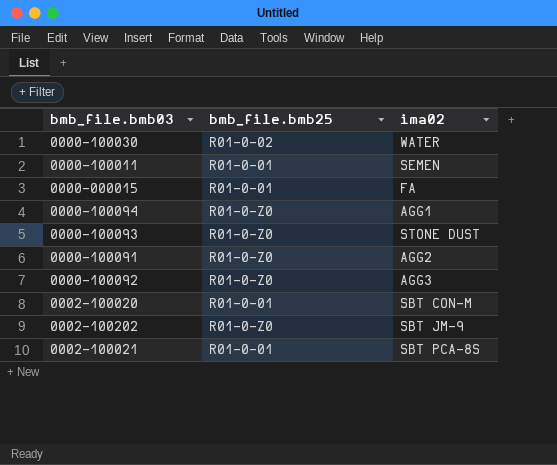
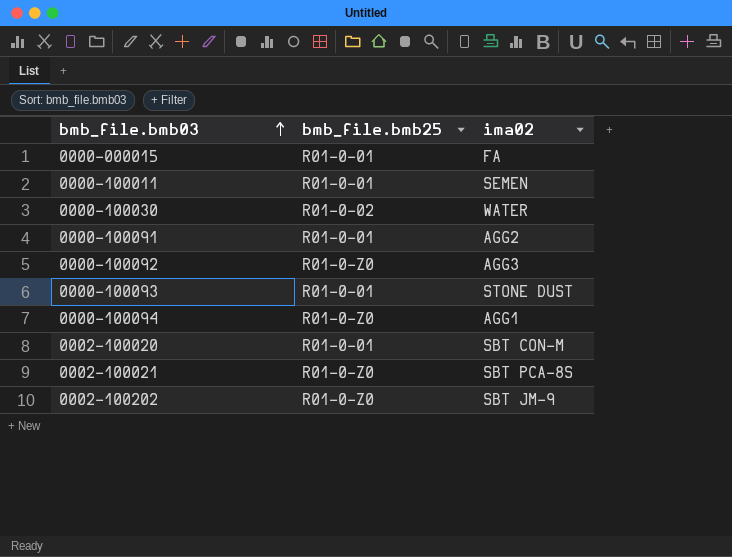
row order: none -> bmb_file.bmb03 ascending
0000-100091 | bmb_file.bmb25: R01-0-Z0 -> R01-0-01
0000-100093 | bmb_file.bmb25: R01-0-Z0 -> R01-0-01
0002-100021 | bmb_file.bmb25: R01-0-01 -> R01-0-Z0

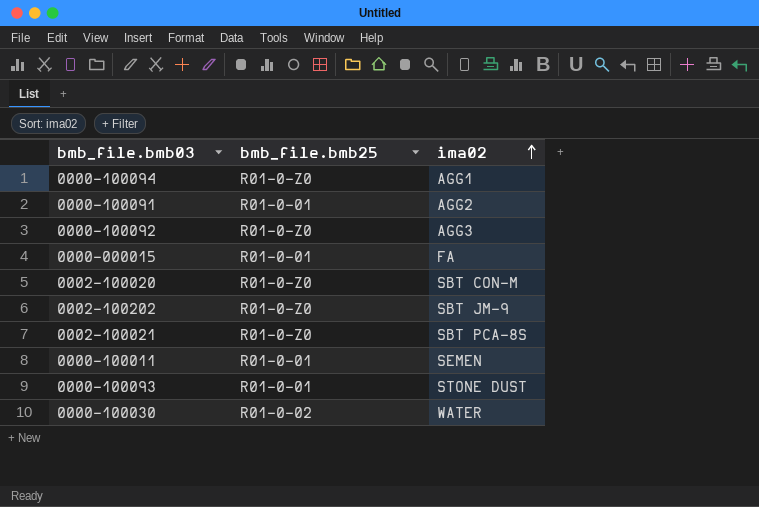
row order: bmb_file.bmb03 ascending -> ima02 ascending
0002-100020 | bmb_file.bmb25: R01-0-01 -> R01-0-Z0

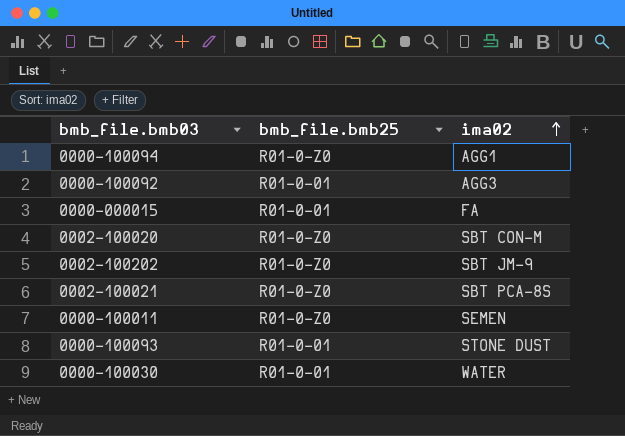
row 0000-100091: R01-0-01 | AGG2 -> none
0000-100092 | bmb_file.bmb25: R01-0-Z0 -> R01-0-01
0000-100011 | bmb_file.bmb25: R01-0-01 -> R01-0-Z0
0000-100030 | bmb_file.bmb25: R01-0-02 -> R01-0-01

